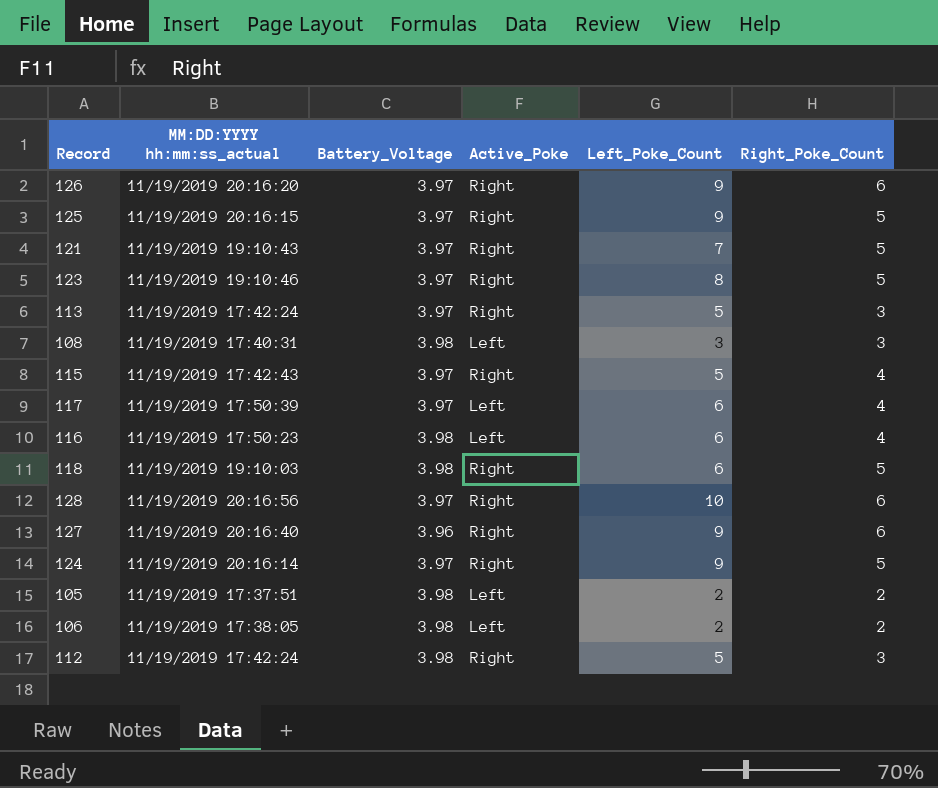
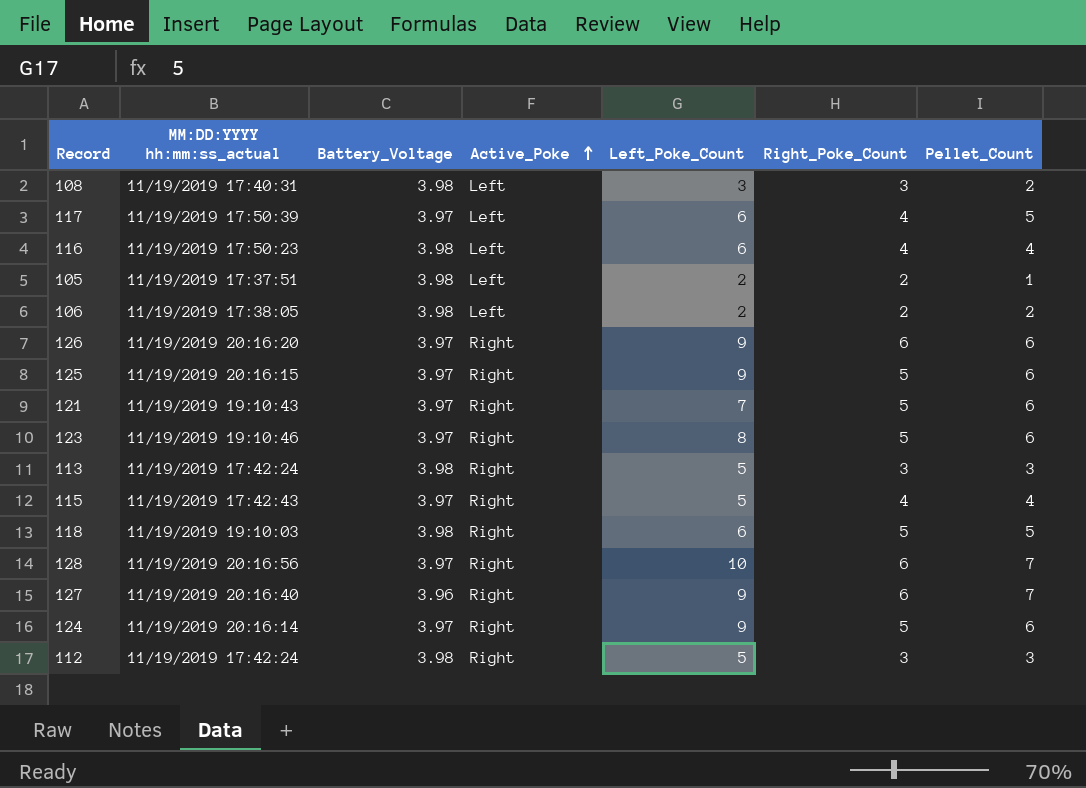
row order: none -> Active_Poke ascending
column Pellet_Count | position: none -> 7
113 | Battery_Voltage: 3.97 -> 3.98

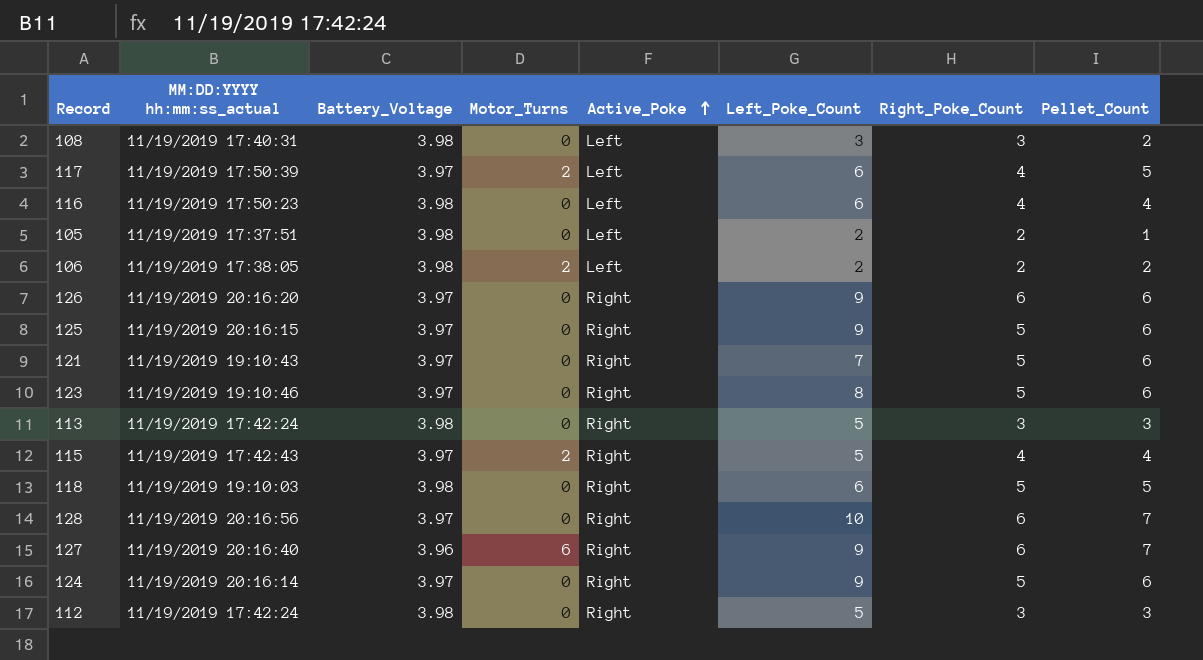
column Motor_Turns | position: none -> 4

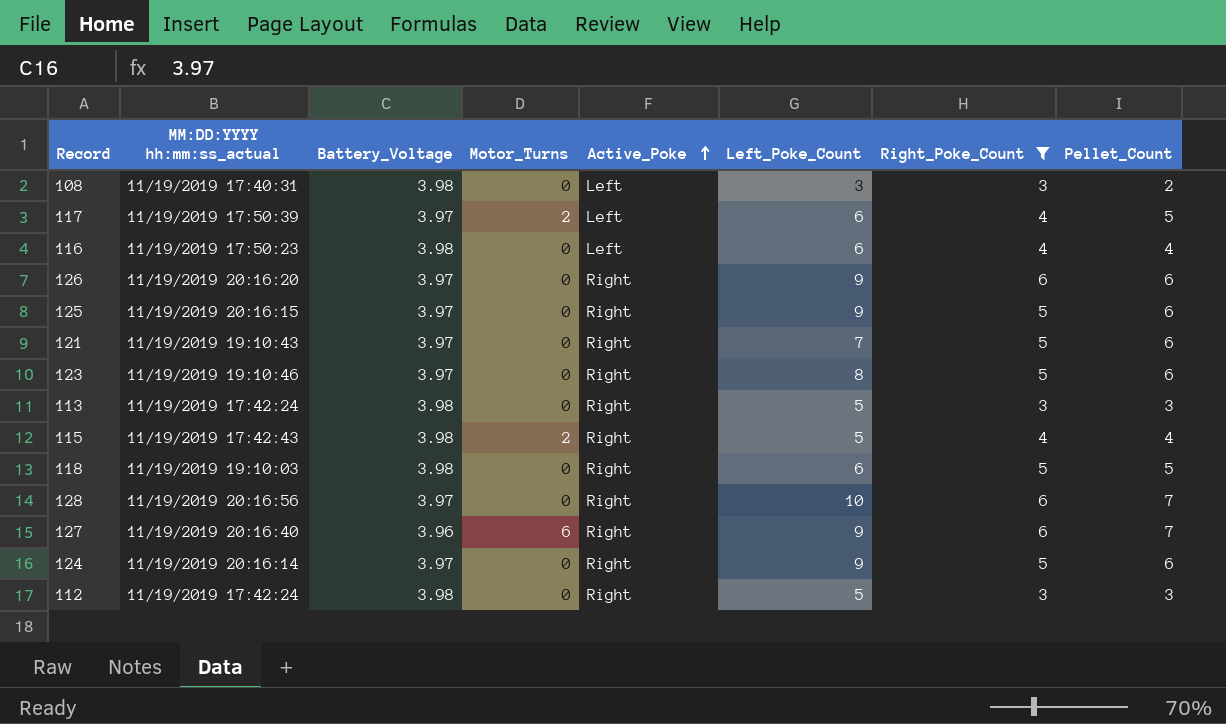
filter: none -> Right_Poke_Count != 2
115 | Battery_Voltage: 3.97 -> 3.98

